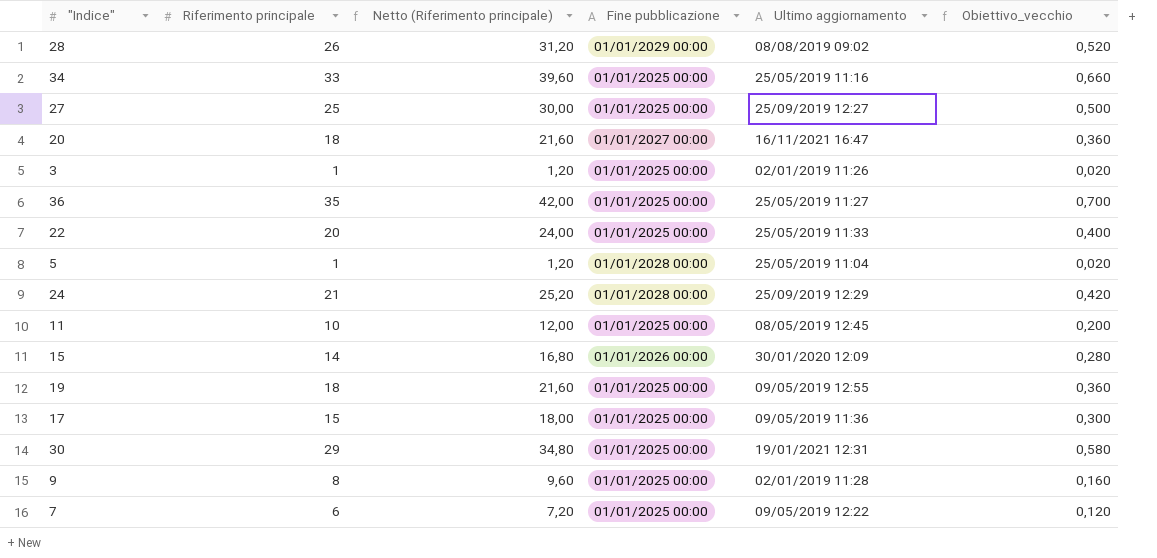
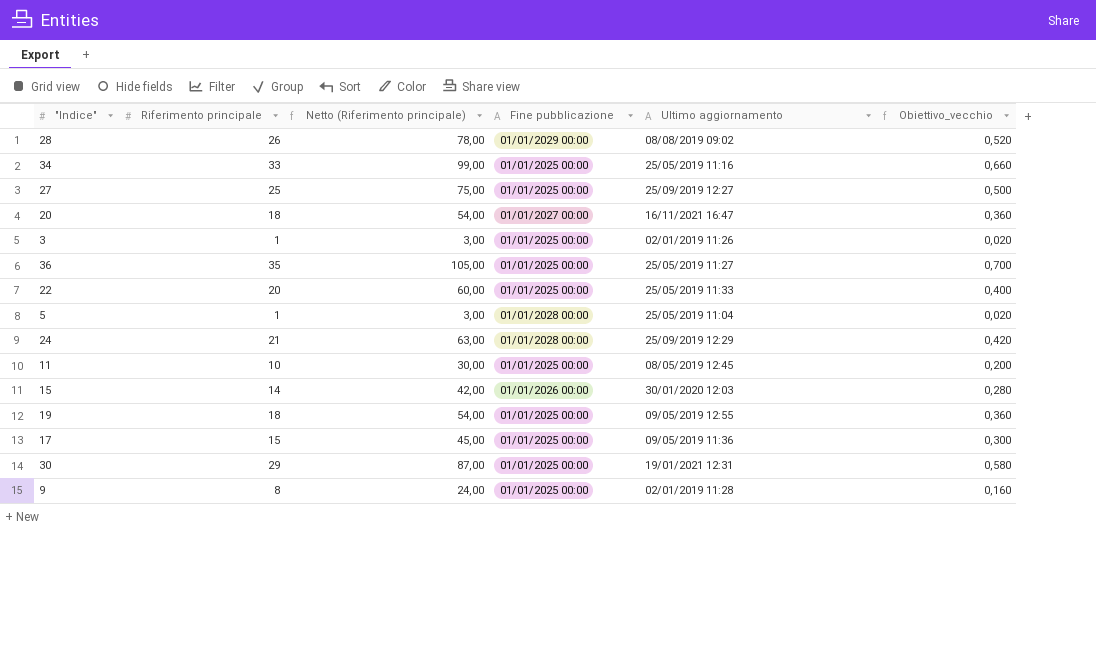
column Netto (Riferimento principale) | formula: [Riferimento principale] * 1,2 -> [Riferimento principale] * 3
row 7: 6 | 7,20 | 01/01/2025 00:00 | 09/05/2019 12:22 | 0,120 -> none
15 | Ultimo aggiornamento: 30/01/2020 12:09 -> 30/01/2020 12:03

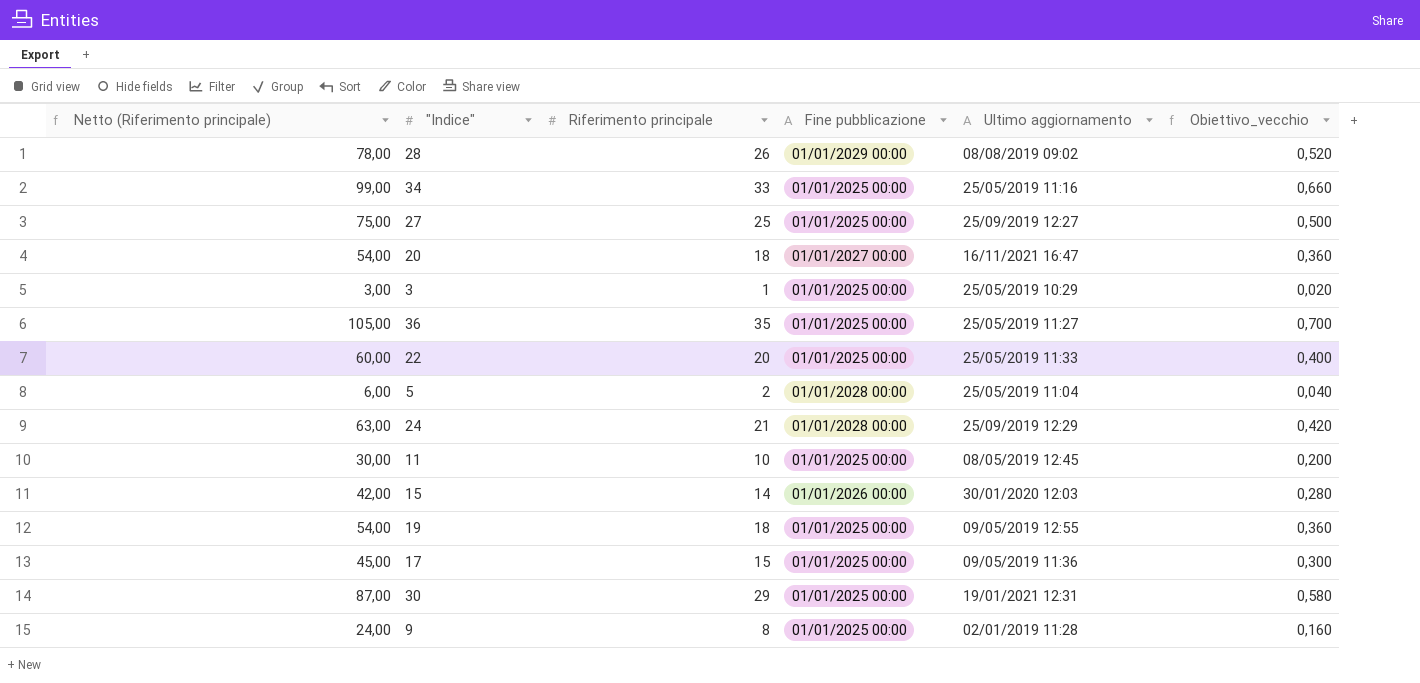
column Netto (Riferimento principale) | position: 3 -> 1
3 | Ultimo aggiornamento: 02/01/2019 11:26 -> 25/05/2019 10:29
5 | Netto (Riferimento principale): 3,00 -> 6,00
5 | Riferimento principale: 1 -> 2
5 | Obiettivo_vecchio: 0,020 -> 0,040

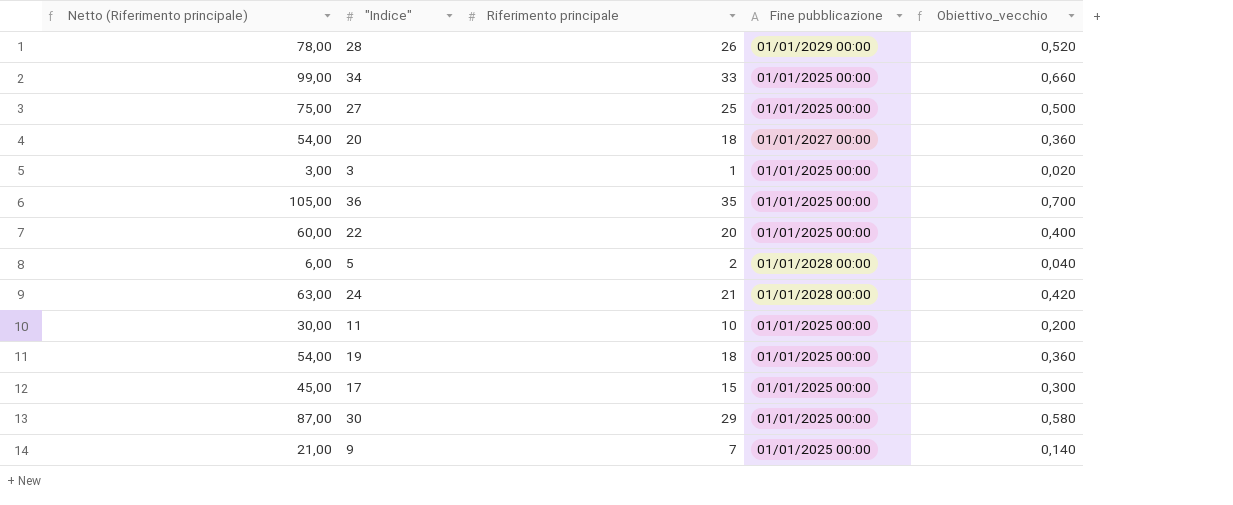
column Ultimo aggiornamento | position: 5 -> none
row 15: 42,00 | 14 | 01/01/2026 00:00 | 30/01/2020 12:03 | 0,280 -> none
9 | Netto (Riferimento principale): 24,00 -> 21,00
9 | Riferimento principale: 8 -> 7
9 | Obiettivo_vecchio: 0,160 -> 0,140

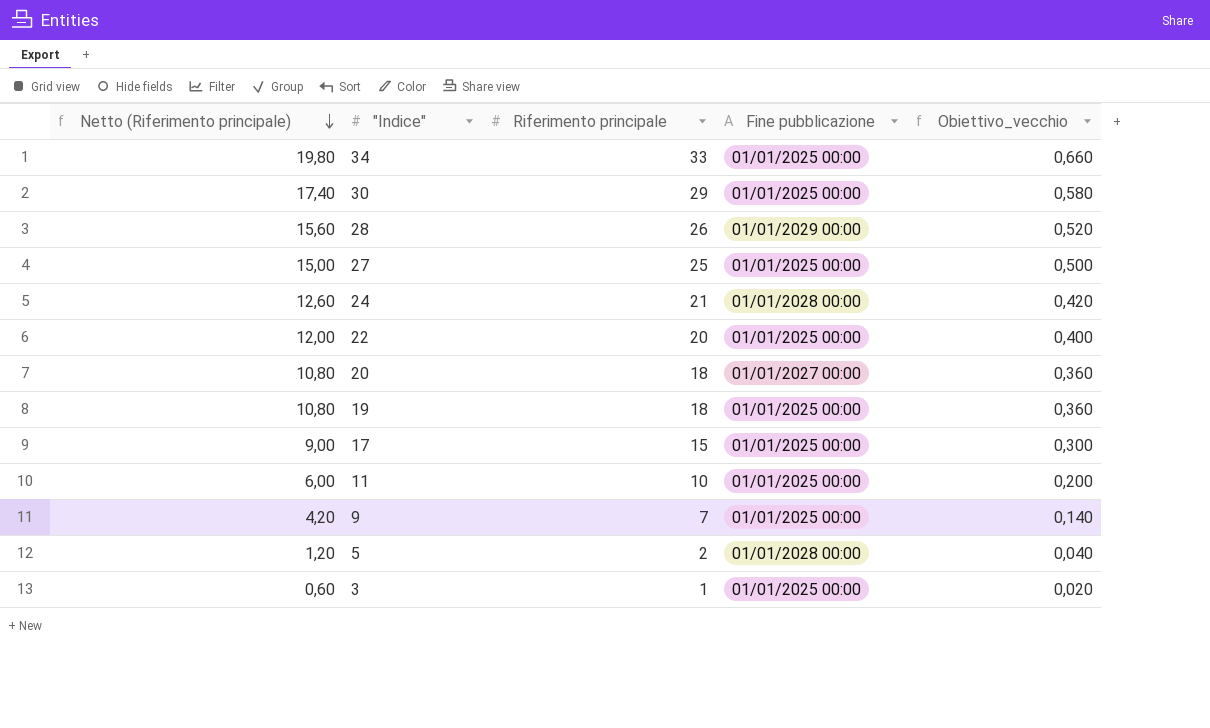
row order: none -> Netto (Riferimento principale) descending
column Netto (Riferimento principale) | formula: [Riferimento principale] * 3 -> [Riferimento principale] * 0,6
row 36: 105,00 | 35 | 01/01/2025 00:00 | 0,700 -> none

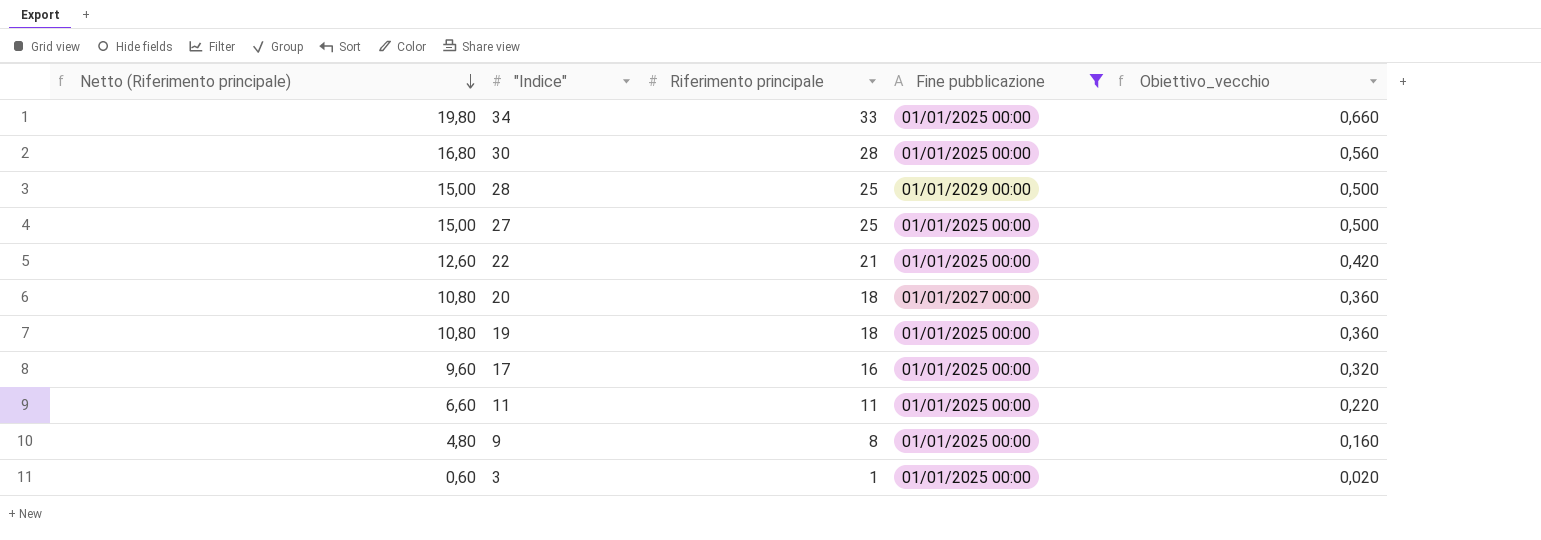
filter: none -> Fine pubblicazione != 01/01/2028 00:00
30 | Netto (Riferimento principale): 17,40 -> 16,80
30 | Riferimento principale: 29 -> 28
30 | Obiettivo_vecchio: 0,580 -> 0,560
28 | Netto (Riferimento principale): 15,60 -> 15,00
28 | Riferimento principale: 26 -> 25
28 | Obiettivo_vecchio: 0,520 -> 0,500
22 | Netto (Riferimento principale): 12,00 -> 12,60
22 | Riferimento principale: 20 -> 21
22 | Obiettivo_vecchio: 0,400 -> 0,420
17 | Netto (Riferimento principale): 9,00 -> 9,60
17 | Riferimento principale: 15 -> 16
17 | Obiettivo_vecchio: 0,300 -> 0,320
11 | Netto (Riferimento principale): 6,00 -> 6,60
11 | Riferimento principale: 10 -> 11
11 | Obiettivo_vecchio: 0,200 -> 0,220
9 | Netto (Riferimento principale): 4,20 -> 4,80
9 | Riferimento principale: 7 -> 8
9 | Obiettivo_vecchio: 0,140 -> 0,160

